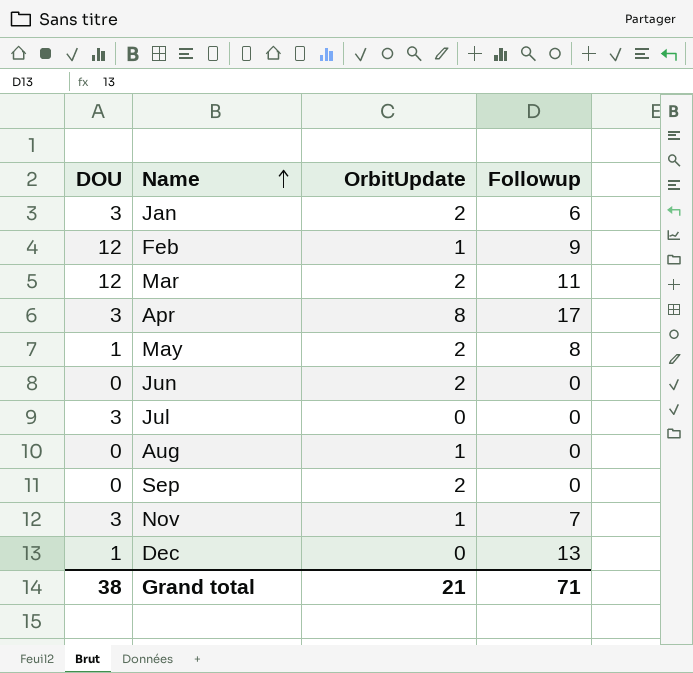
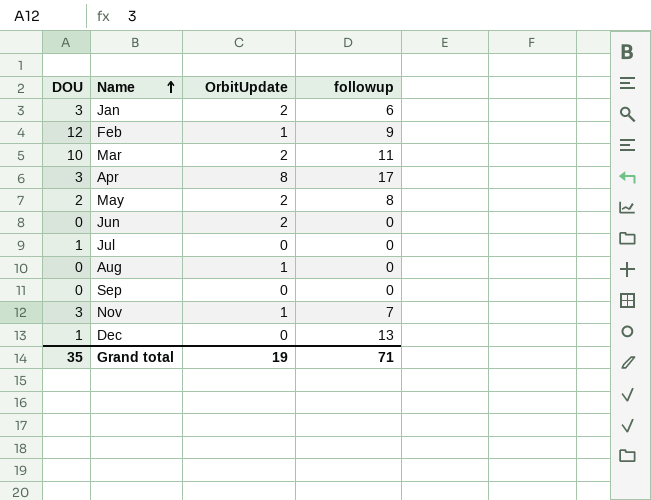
column name: Followup -> followup
Mar | DOU: 12 -> 10
May | DOU: 1 -> 2
Jul | DOU: 3 -> 1
Sep | OrbitUpdate: 2 -> 0
Grand total | DOU: 38 -> 35
Grand total | OrbitUpdate: 21 -> 19

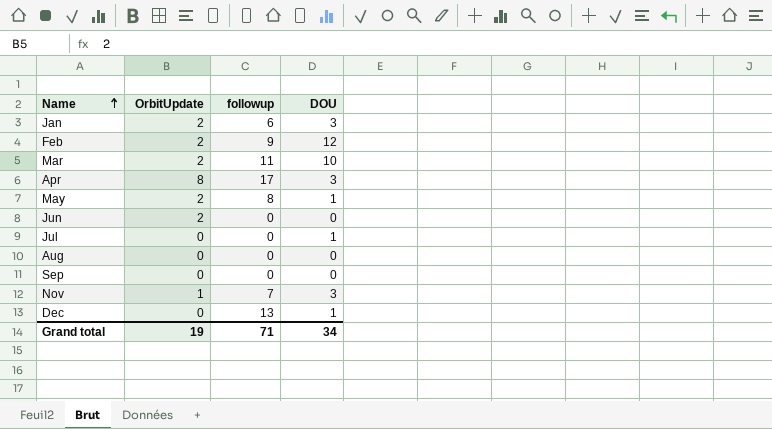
column DOU | position: 1 -> 4
Feb | OrbitUpdate: 1 -> 2
May | DOU: 2 -> 1
Aug | OrbitUpdate: 1 -> 0
Grand total | DOU: 35 -> 34

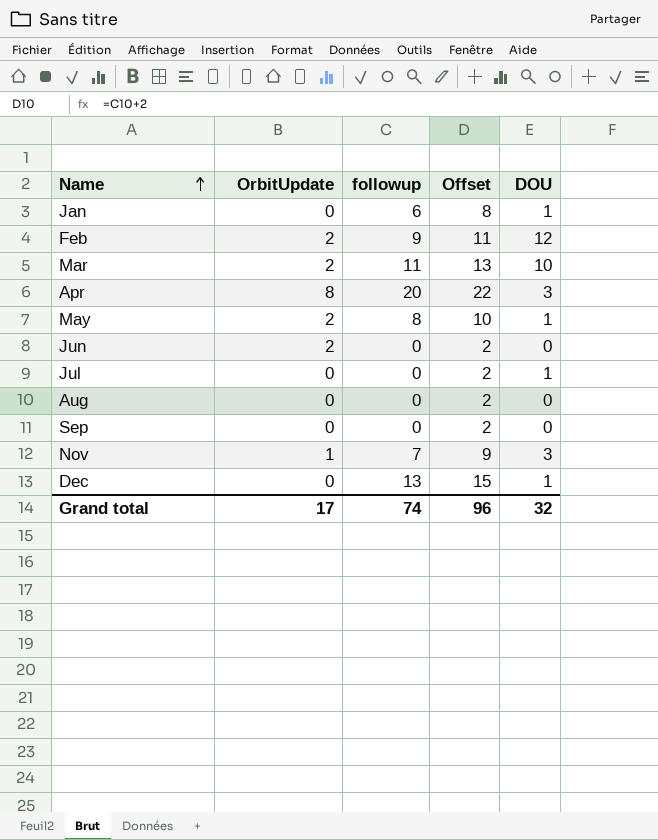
column Offset | formula: none -> [followup] + 2
Jan | OrbitUpdate: 2 -> 0
Jan | DOU: 3 -> 1
Apr | followup: 17 -> 20
Grand total | OrbitUpdate: 19 -> 17
Grand total | followup: 71 -> 74
Grand total | DOU: 34 -> 32

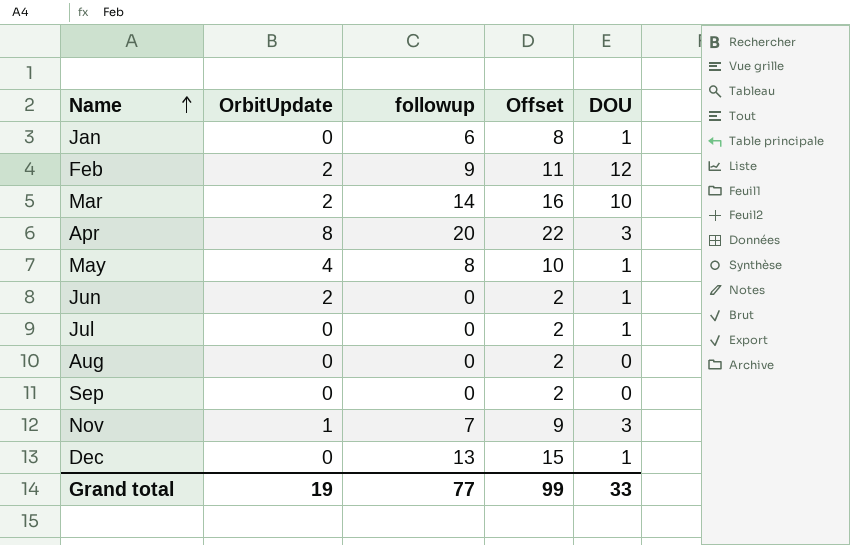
Mar | followup: 11 -> 14
Mar | Offset: 13 -> 16
May | OrbitUpdate: 2 -> 4
Jun | DOU: 0 -> 1
Grand total | OrbitUpdate: 17 -> 19
Grand total | followup: 74 -> 77
Grand total | Offset: 96 -> 99
Grand total | DOU: 32 -> 33

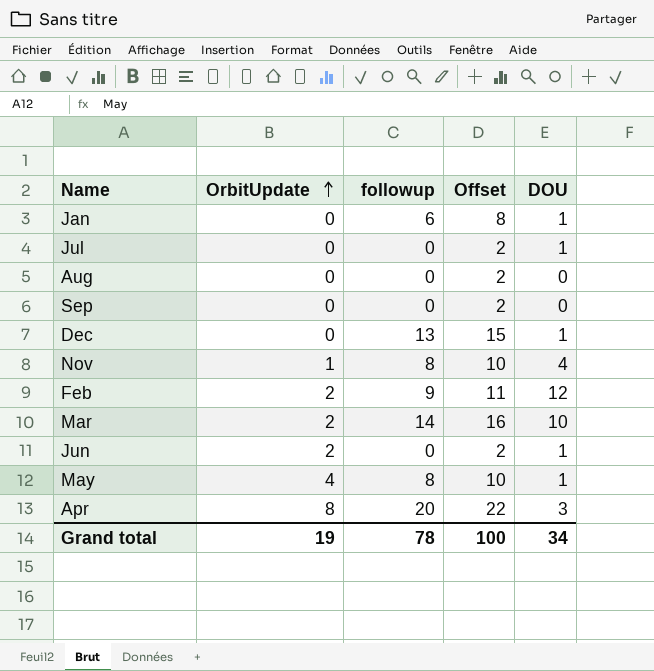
row order: Name ascending -> OrbitUpdate ascending
Nov | followup: 7 -> 8
Nov | Offset: 9 -> 10
Nov | DOU: 3 -> 4
Grand total | followup: 77 -> 78
Grand total | Offset: 99 -> 100
Grand total | DOU: 33 -> 34

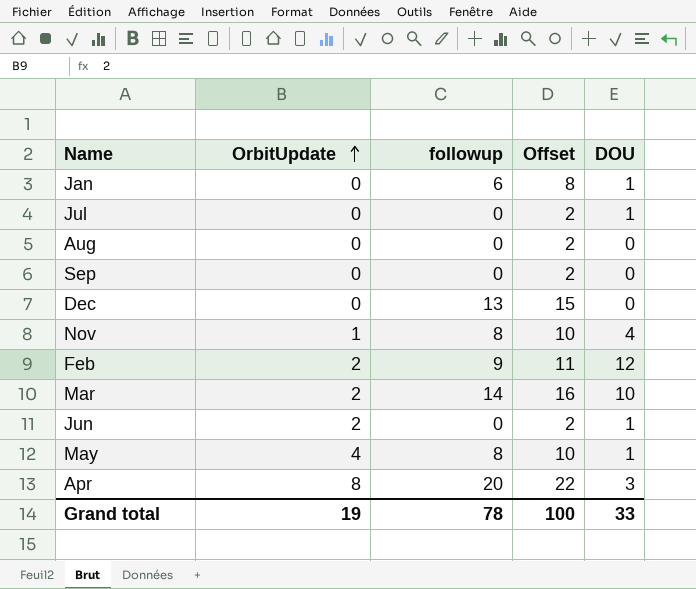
Dec | DOU: 1 -> 0
Grand total | DOU: 34 -> 33

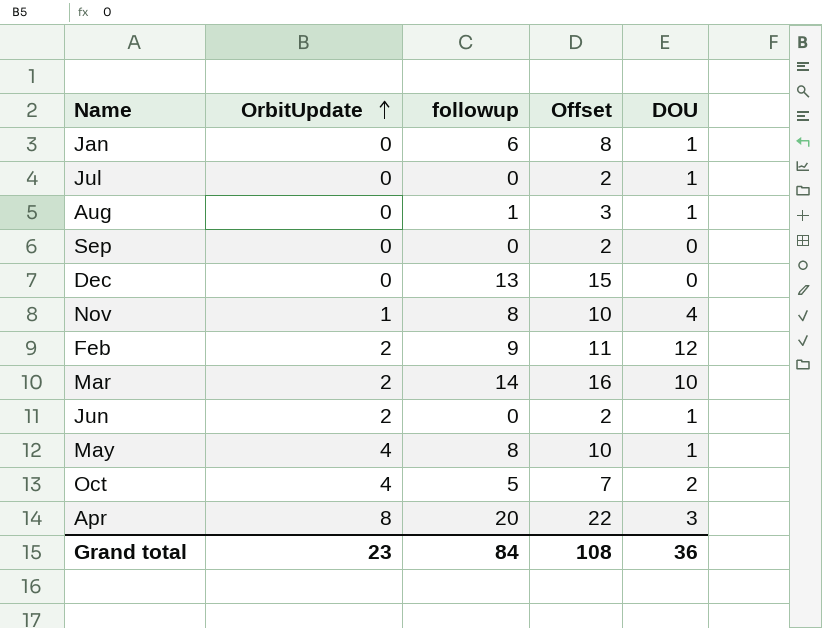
Aug | followup: 0 -> 1
Aug | Offset: 2 -> 3
Aug | DOU: 0 -> 1
row Oct: none -> 4 | 5 | 7 | 2
Grand total | OrbitUpdate: 19 -> 23
Grand total | followup: 78 -> 84
Grand total | Offset: 100 -> 108
Grand total | DOU: 33 -> 36

